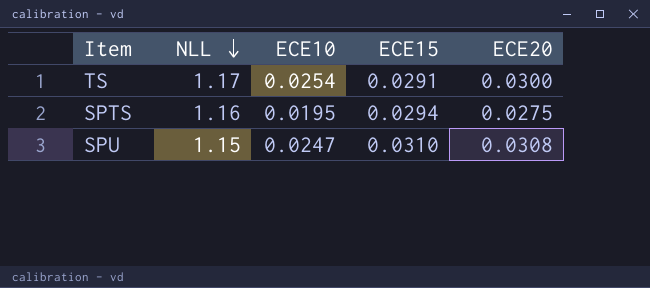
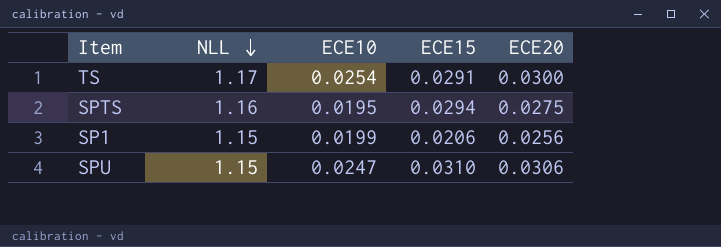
row SP1: none -> 1.15 | 0.0199 | 0.0206 | 0.0256
SPU | ECE20: 0.0308 -> 0.0306

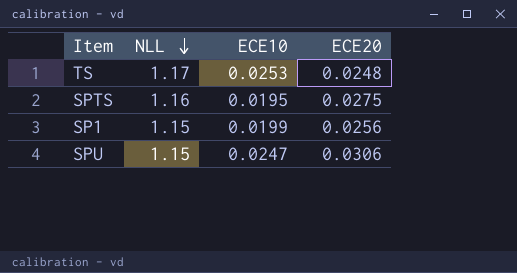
column ECE15 | position: 4 -> none
TS | ECE10: 0.0254 -> 0.0253
TS | ECE20: 0.0300 -> 0.0248

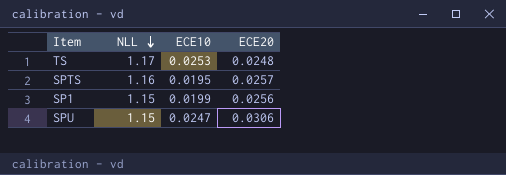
SPTS | ECE20: 0.0275 -> 0.0257

